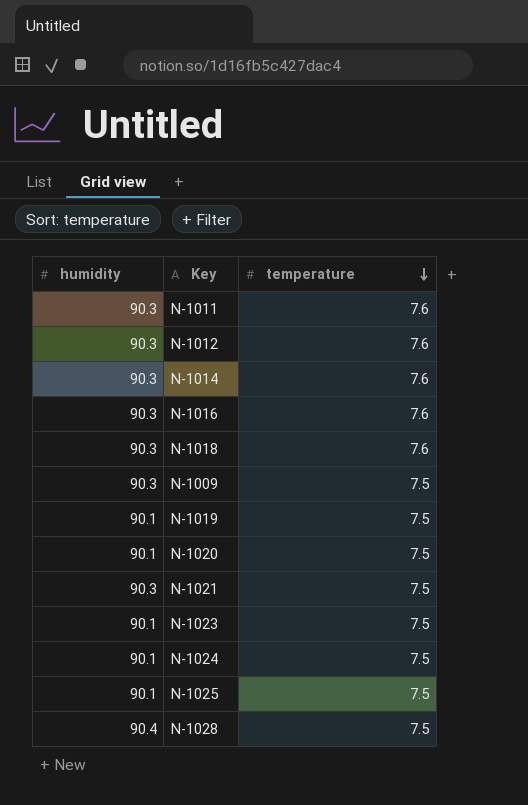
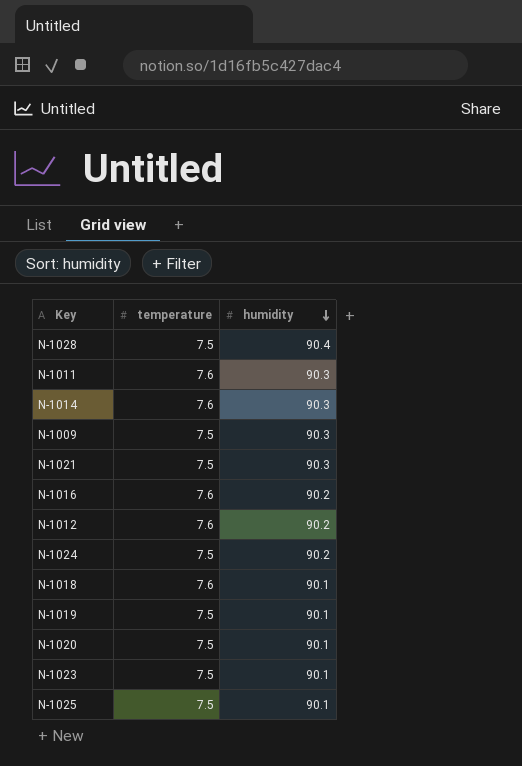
row order: temperature descending -> humidity descending
column humidity | position: 1 -> 3
N-1016 | humidity: 90.3 -> 90.2
N-1012 | humidity: 90.3 -> 90.2
N-1024 | humidity: 90.1 -> 90.2
N-1018 | humidity: 90.3 -> 90.1

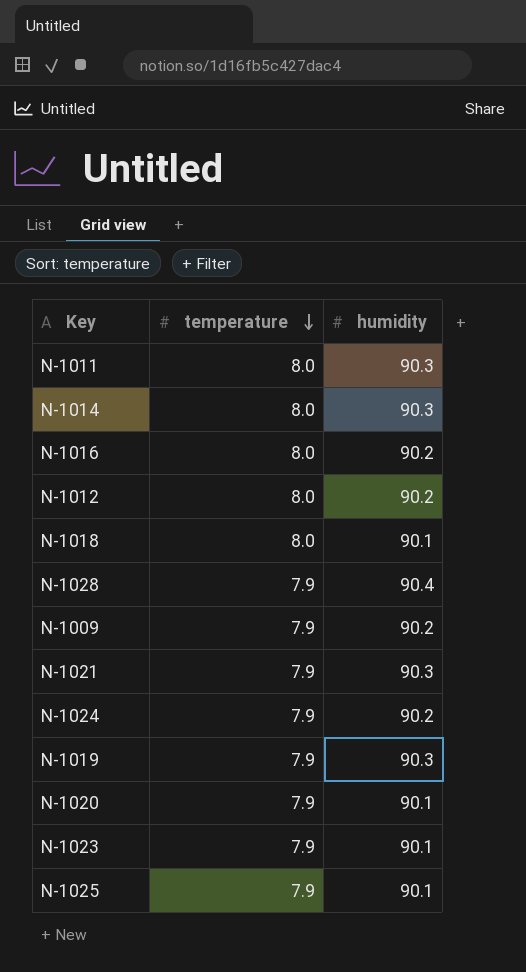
row order: humidity descending -> temperature descending
N-1011 | temperature: 7.6 -> 8.0
N-1014 | temperature: 7.6 -> 8.0
N-1016 | temperature: 7.6 -> 8.0
N-1012 | temperature: 7.6 -> 8.0
N-1018 | temperature: 7.6 -> 8.0
N-1028 | temperature: 7.5 -> 7.9
N-1009 | temperature: 7.5 -> 7.9
N-1009 | humidity: 90.3 -> 90.2
N-1021 | temperature: 7.5 -> 7.9
N-1024 | temperature: 7.5 -> 7.9
N-1019 | temperature: 7.5 -> 7.9
N-1019 | humidity: 90.1 -> 90.3
N-1020 | temperature: 7.5 -> 7.9
N-1023 | temperature: 7.5 -> 7.9
N-1025 | temperature: 7.5 -> 7.9

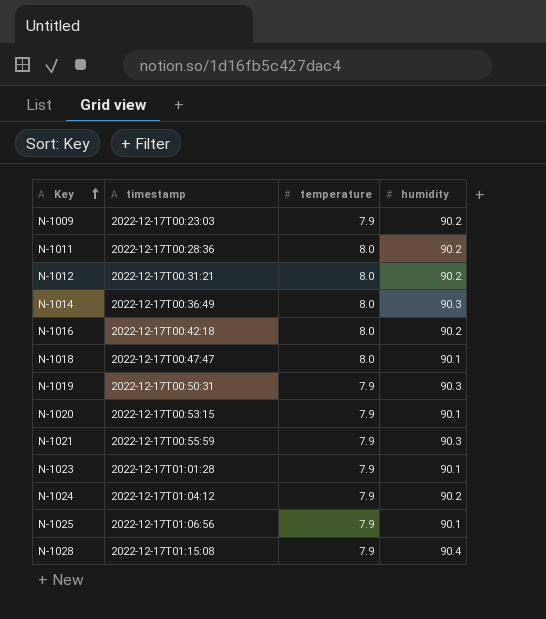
row order: temperature descending -> Key ascending
column timestamp | position: none -> 2
N-1011 | humidity: 90.3 -> 90.2

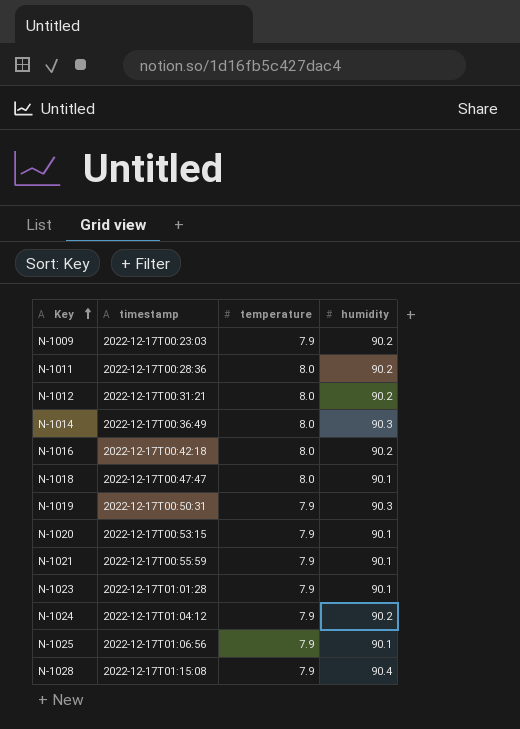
N-1021 | humidity: 90.3 -> 90.1

